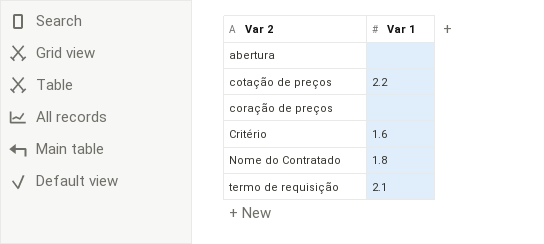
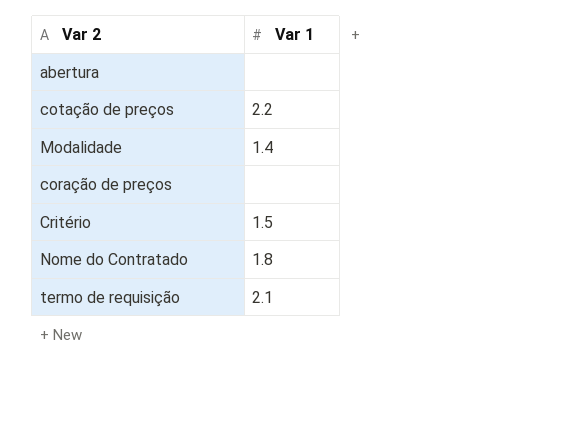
row Modalidade: none -> 1.4
Critério | Var 1: 1.6 -> 1.5

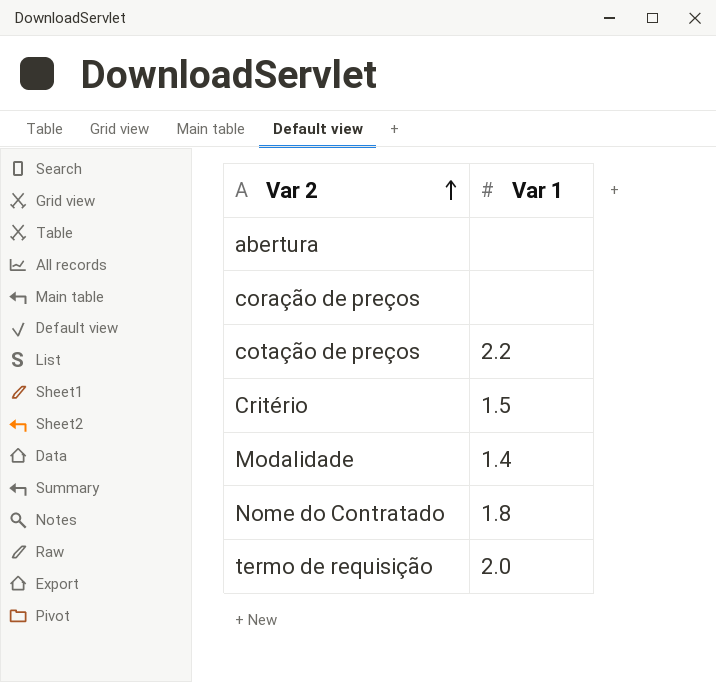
row order: none -> Var 2 ascending
termo de requisição | Var 1: 2.1 -> 2.0

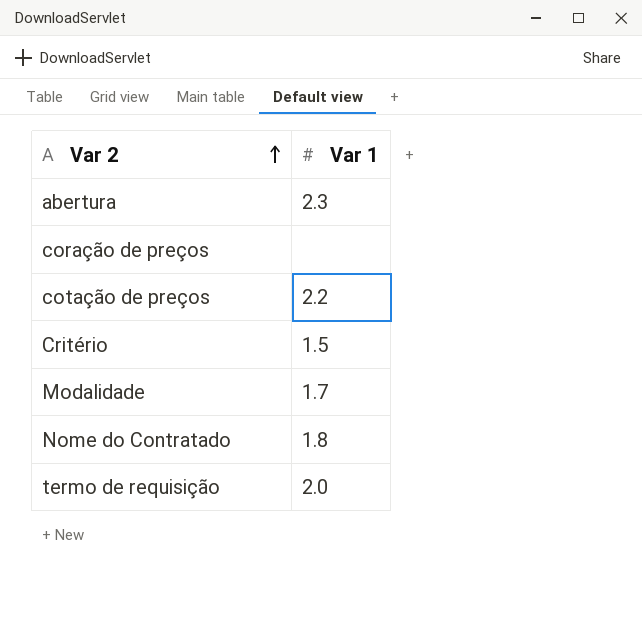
abertura | Var 1: none -> 2.3
Modalidade | Var 1: 1.4 -> 1.7

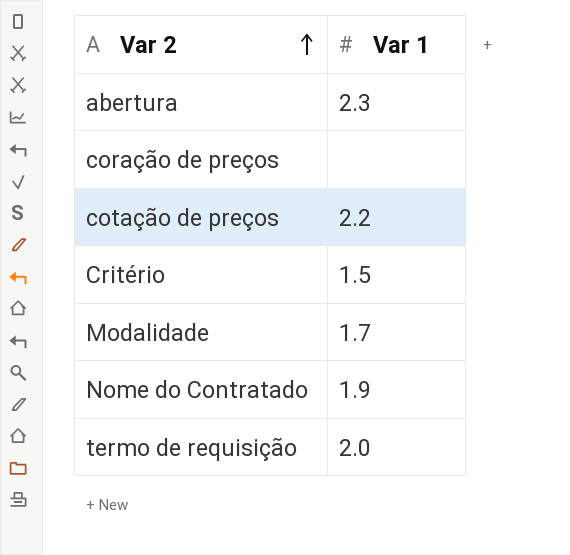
Nome do Contratado | Var 1: 1.8 -> 1.9

